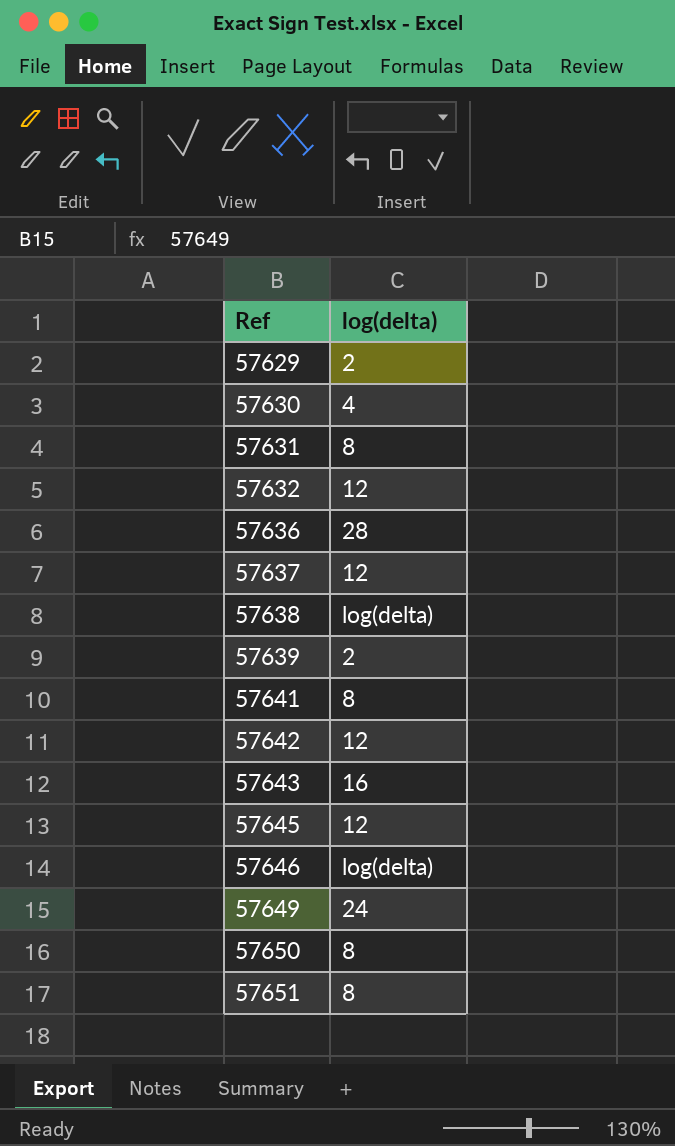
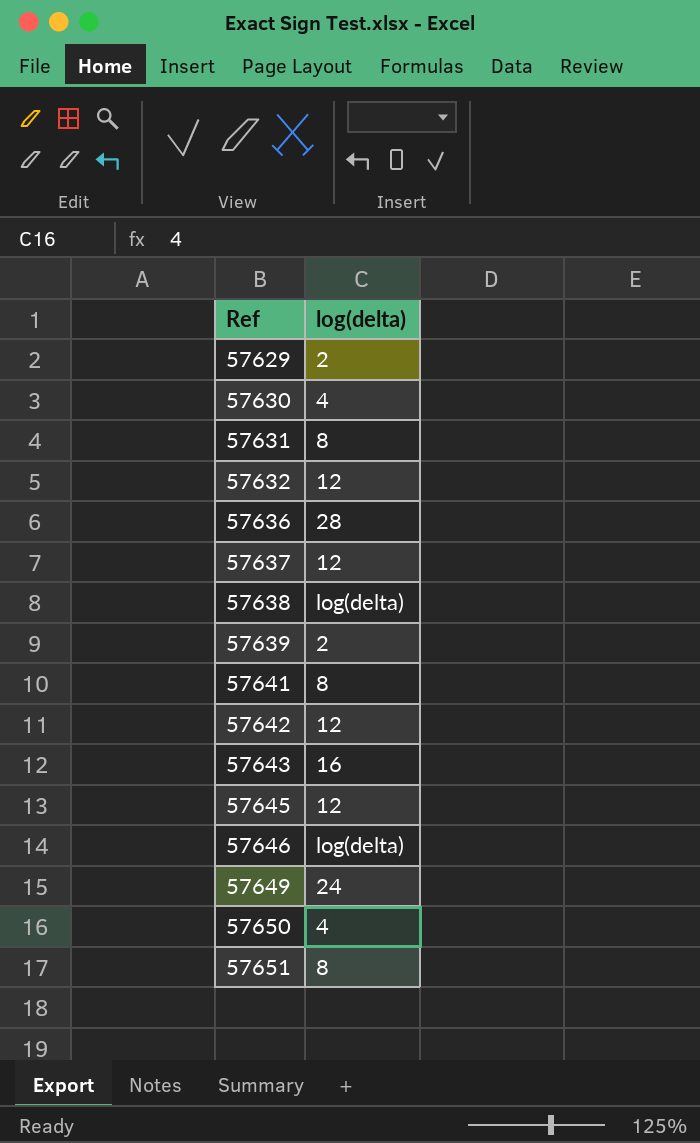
57650 | log(delta): 8 -> 4

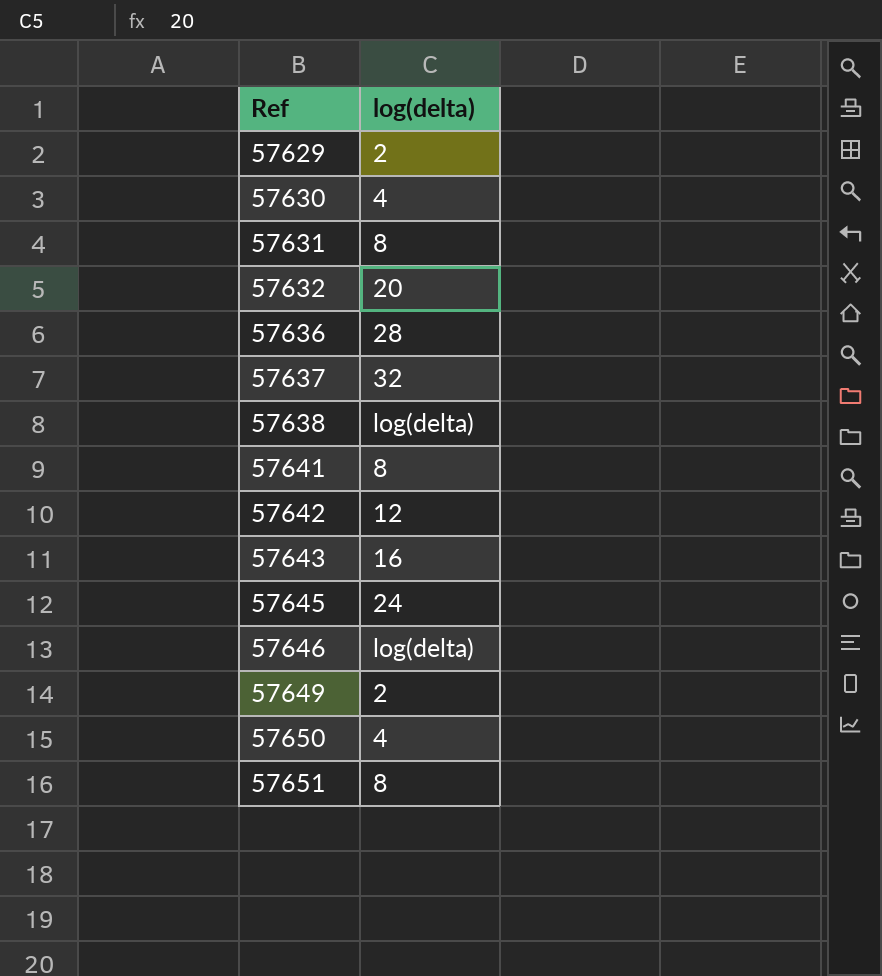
row 57639: 2 -> none
57632 | log(delta): 12 -> 20
57637 | log(delta): 12 -> 32
57645 | log(delta): 12 -> 24
57649 | log(delta): 24 -> 2

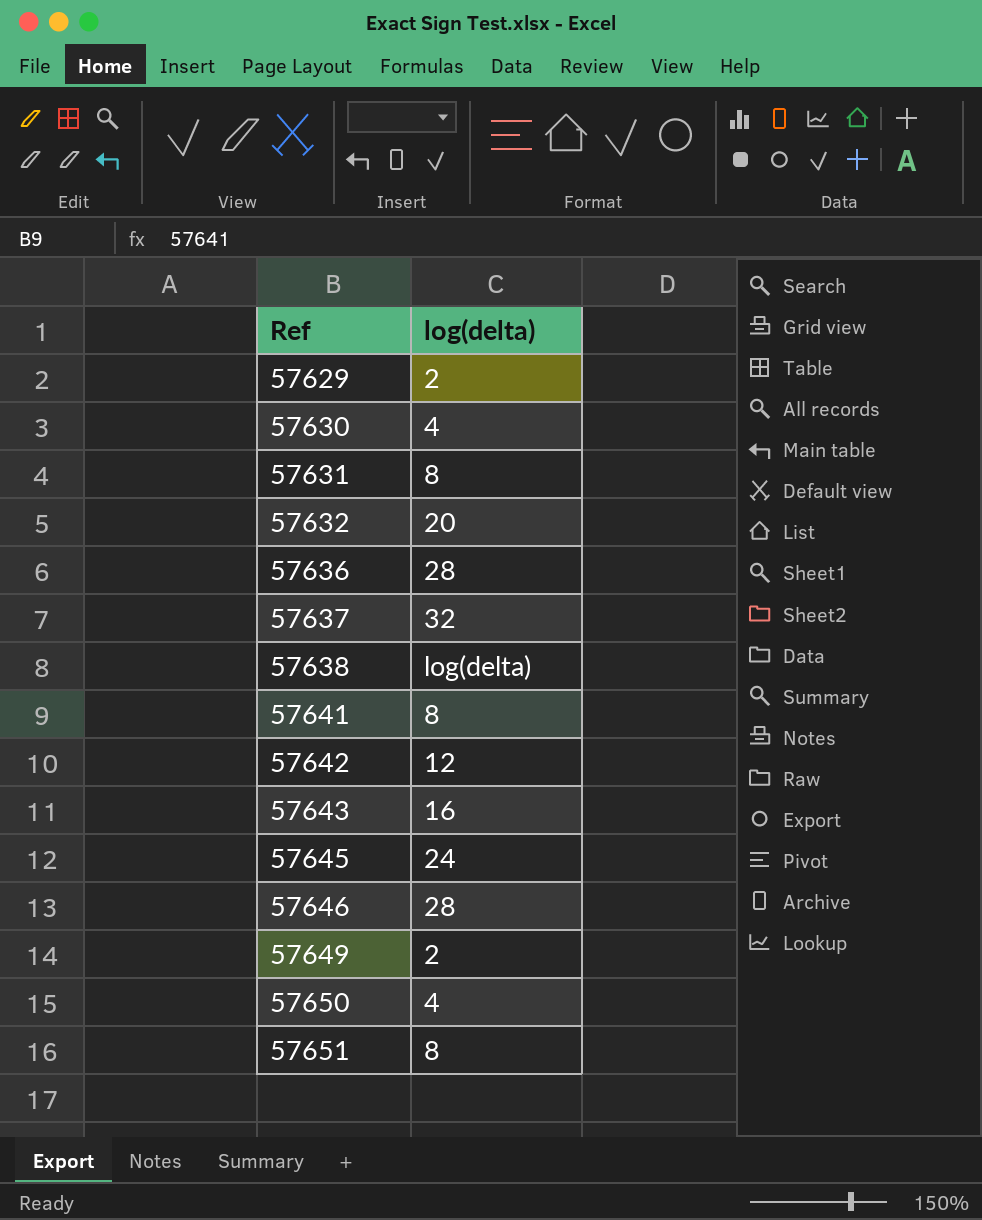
57646 | log(delta): log(delta) -> 28

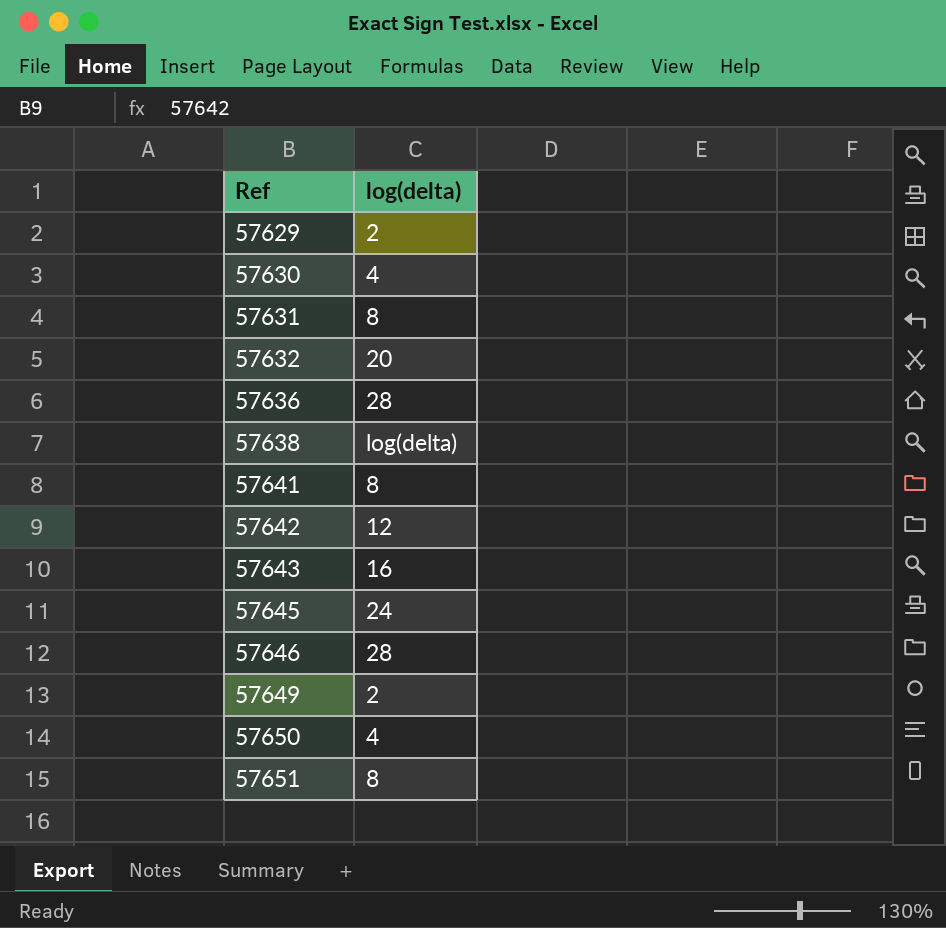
row 57637: 32 -> none

